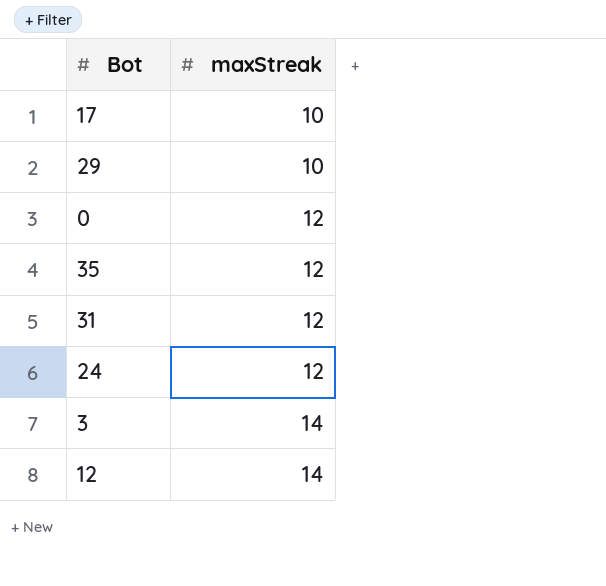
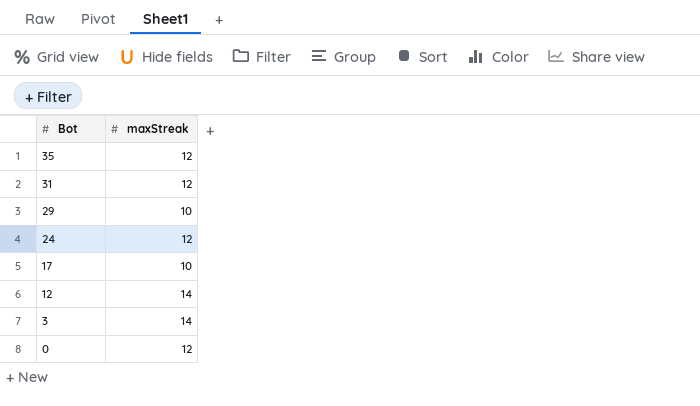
row order: maxStreak ascending -> Bot descending

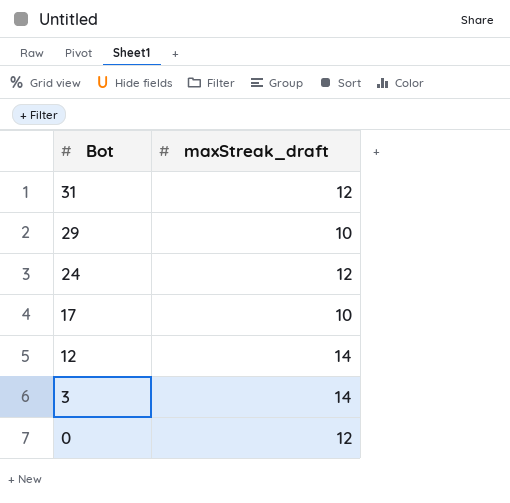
column name: maxStreak -> maxStreak_draft
row 35: 12 -> none

